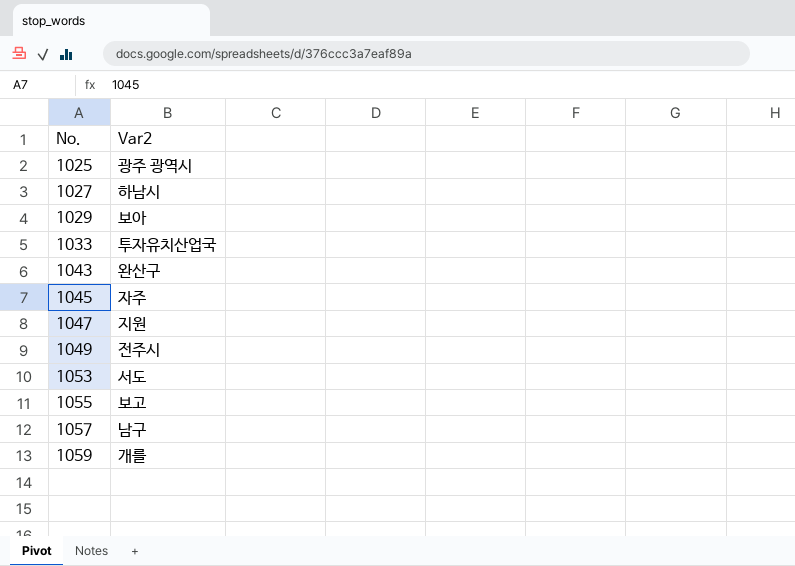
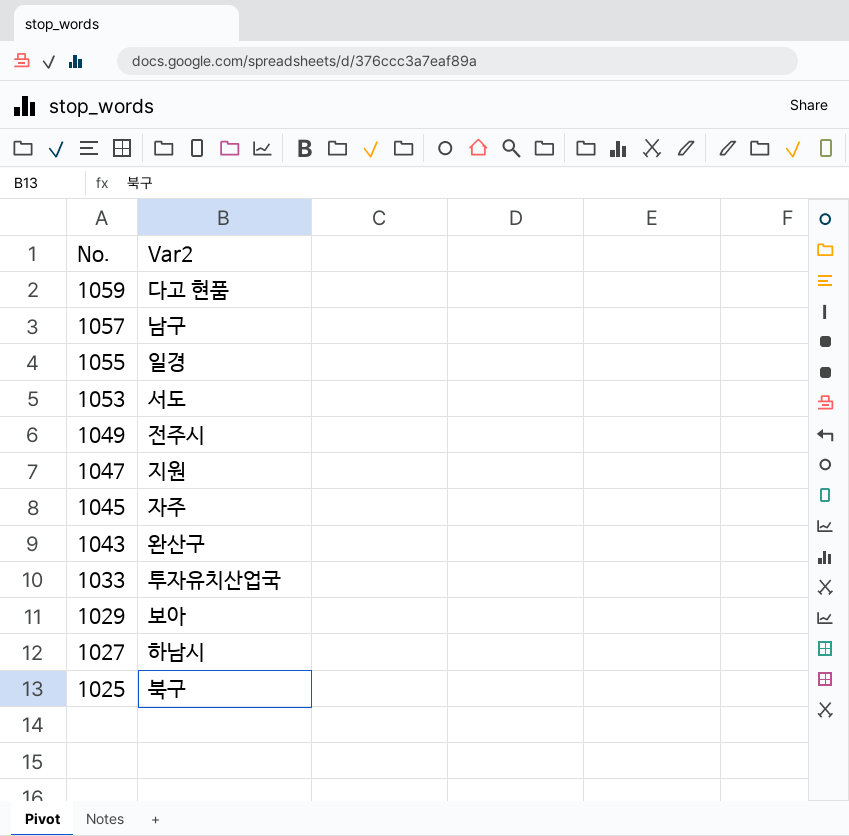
row order: No. ascending -> No. descending
1059 | Var2: 개를 -> 다고 현품
1055 | Var2: 보고 -> 일경
1025 | Var2: 광주 광역시 -> 북구

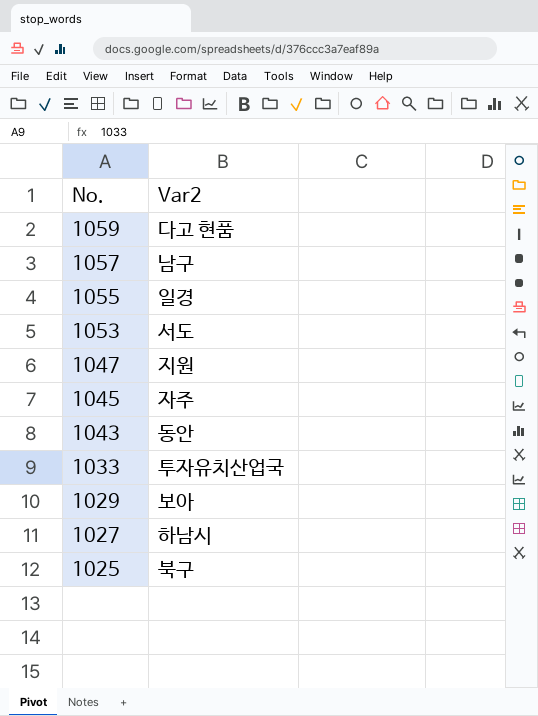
row 1049: 전주시 -> none
1043 | Var2: 완산구 -> 동안

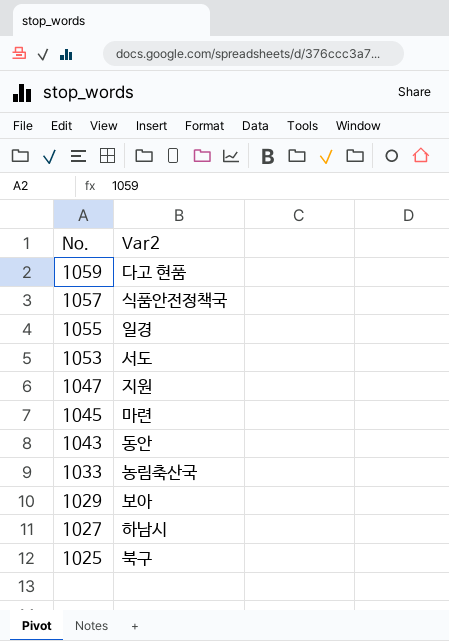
1057 | Var2: 남구 -> 식품안전정책국
1045 | Var2: 자주 -> 마련
1033 | Var2: 투자유치산업국 -> 농림축산국

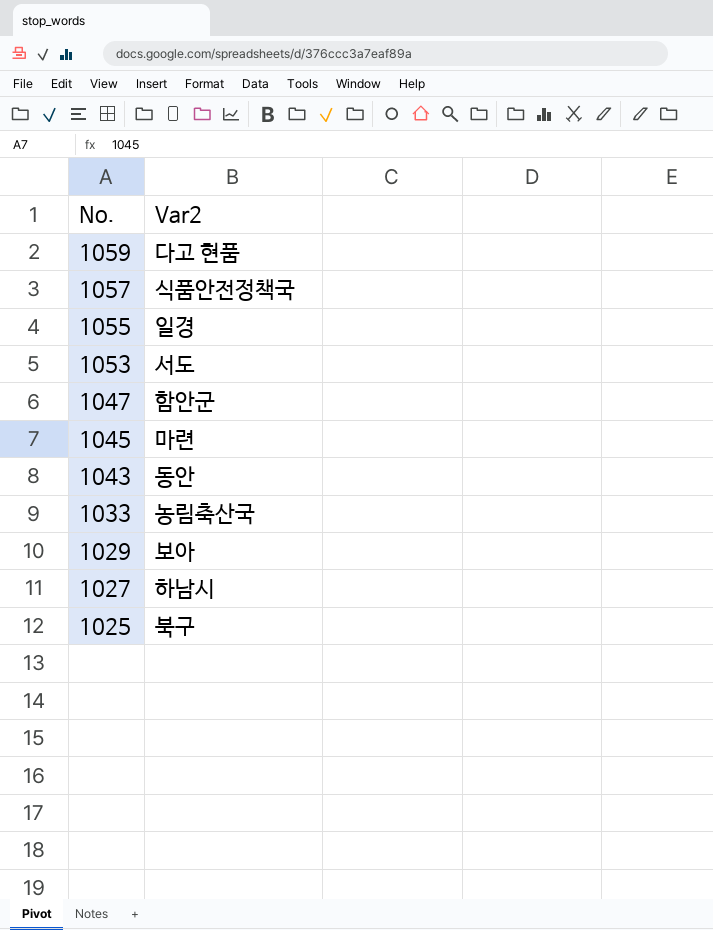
1047 | Var2: 지원 -> 함안군

